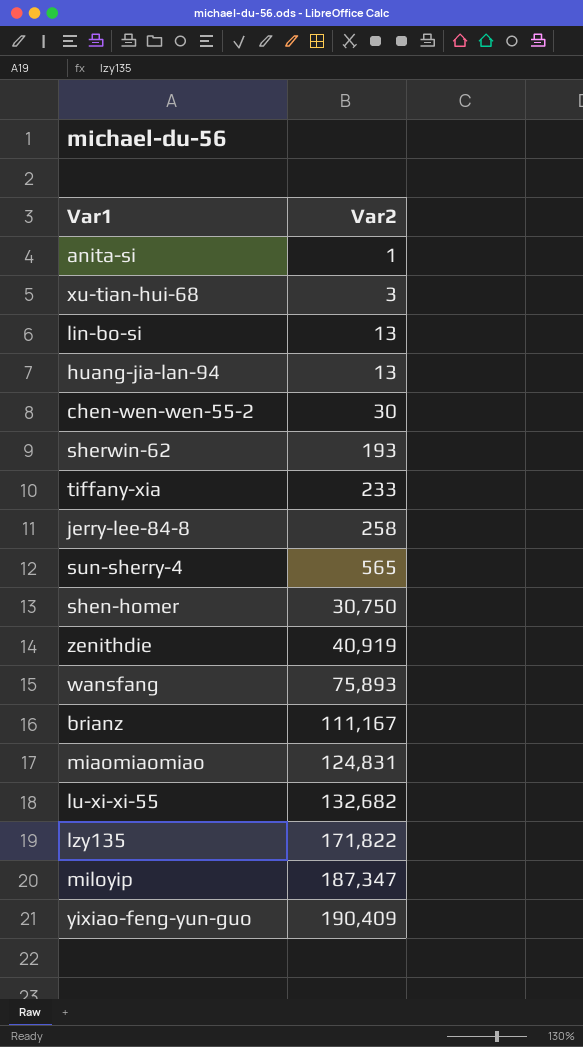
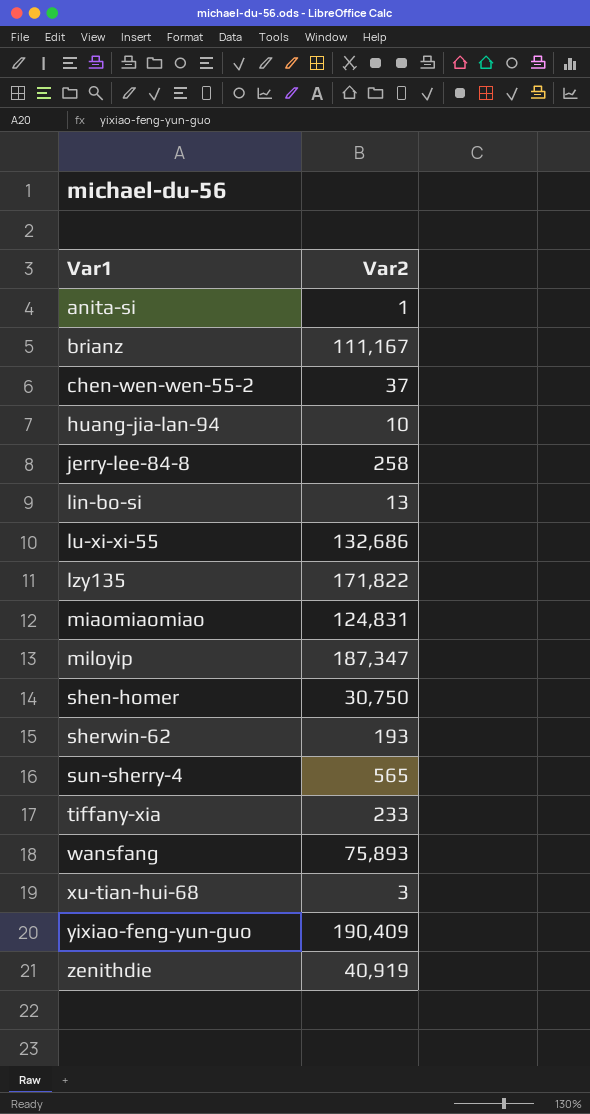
row order: Var2 ascending -> Var1 ascending
chen-wen-wen-55-2 | Var2: 30 -> 37
huang-jia-lan-94 | Var2: 13 -> 10
lu-xi-xi-55 | Var2: 132,682 -> 132,686

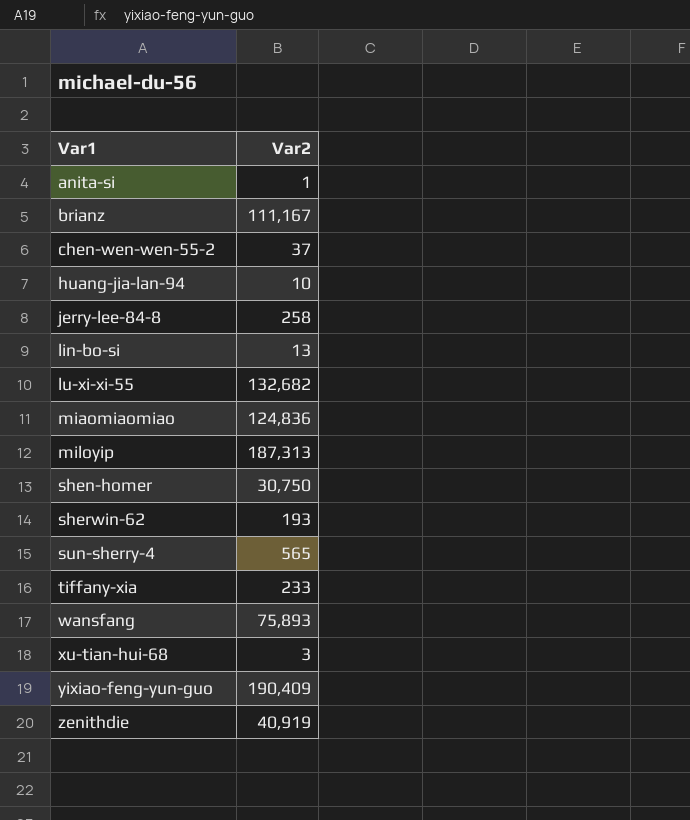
row lzy135: 171,822 -> none
lu-xi-xi-55 | Var2: 132,686 -> 132,682
miaomiaomiao | Var2: 124,831 -> 124,836
miloyip | Var2: 187,347 -> 187,313

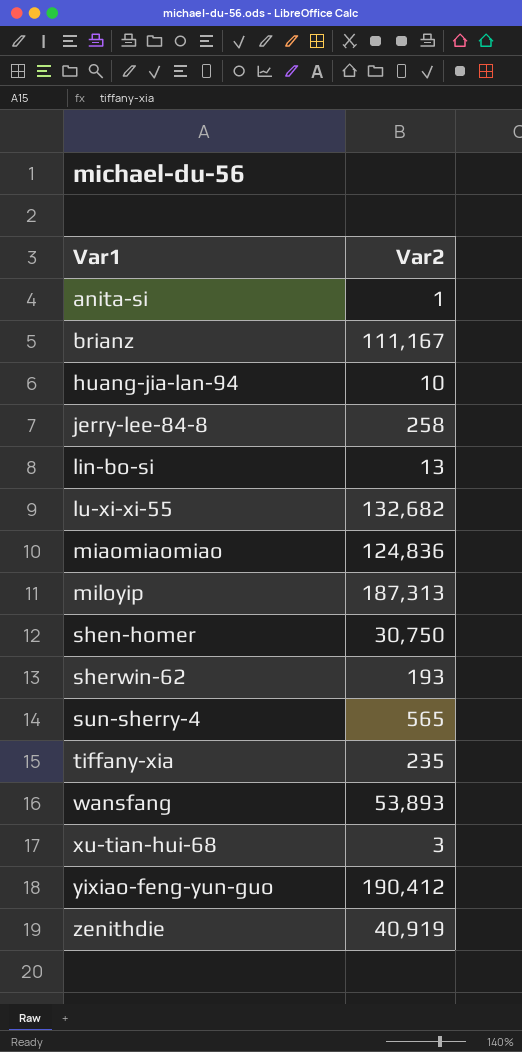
row chen-wen-wen-55-2: 37 -> none
tiffany-xia | Var2: 233 -> 235
wansfang | Var2: 75,893 -> 53,893
yixiao-feng-yun-guo | Var2: 190,409 -> 190,412

